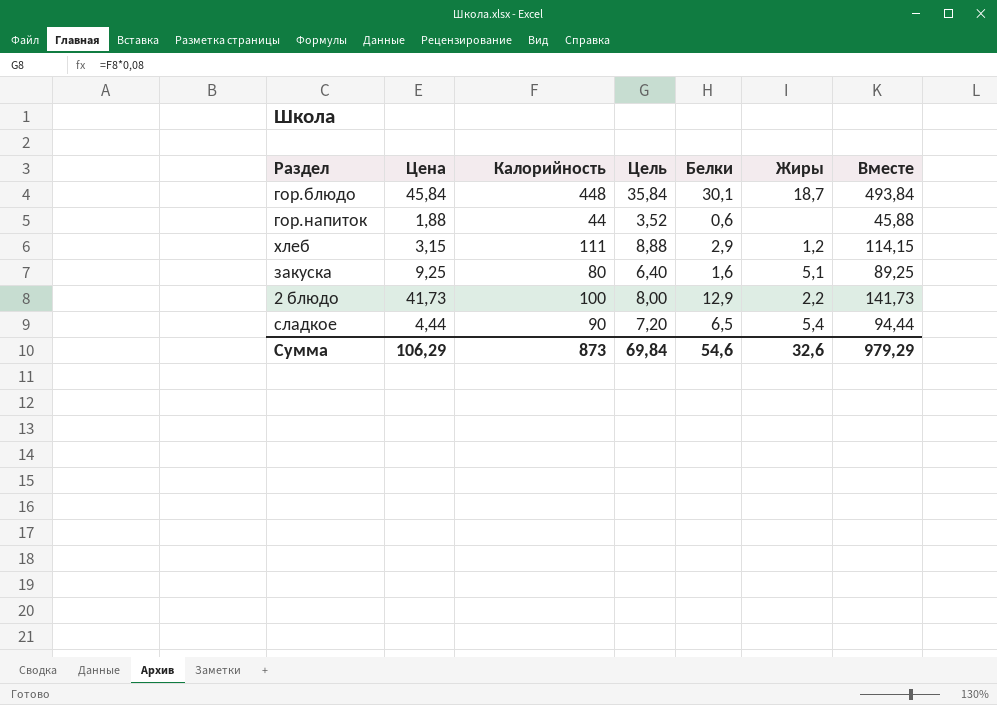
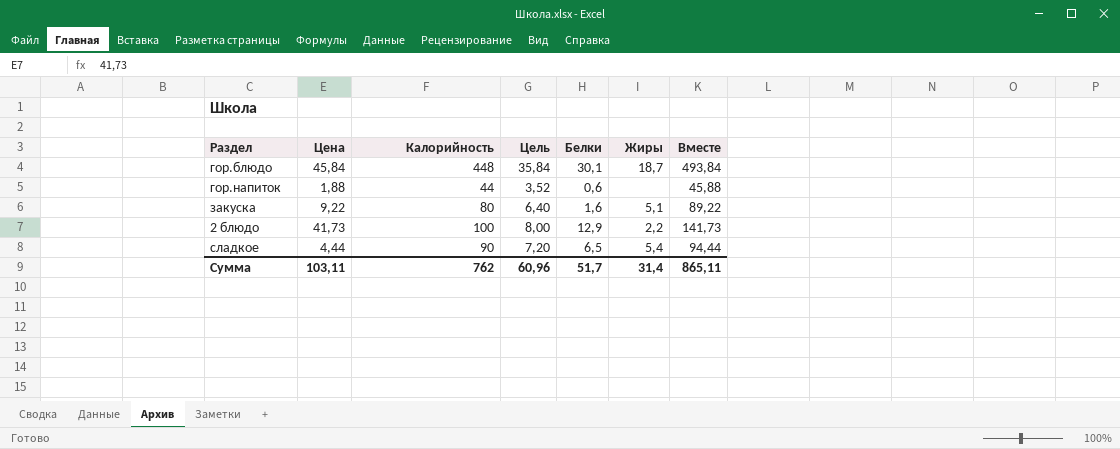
row хлеб: 3,15 | 111 | 8,88 | 2,9 | 1,2 | 114,15 -> none
закуска | Цена: 9,25 -> 9,22
закуска | Вместе: 89,25 -> 89,22
Сумма | Цена: 106,29 -> 103,11
Сумма | Калорийность: 873 -> 762
Сумма | Цель: 69,84 -> 60,96
Сумма | Белки: 54,6 -> 51,7
Сумма | Жиры: 32,6 -> 31,4
Сумма | Вместе: 979,29 -> 865,11

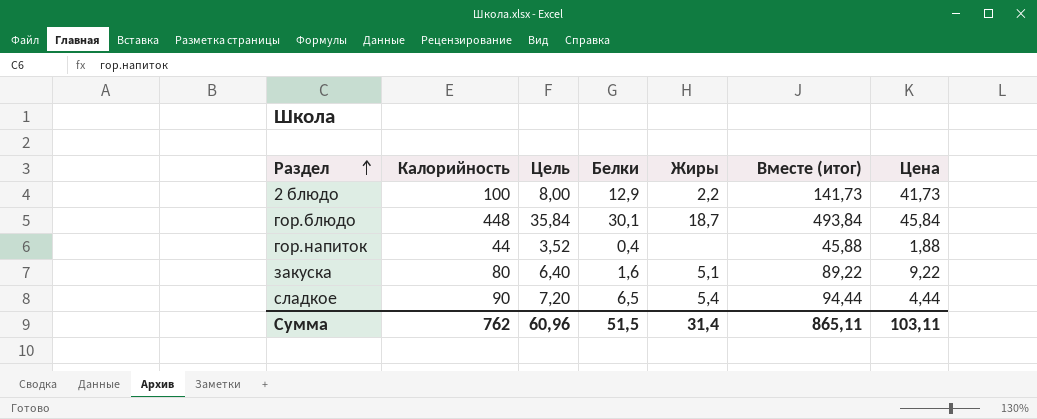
row order: none -> Раздел ascending
column name: Вместе -> Вместе (итог)
column Цена | position: 2 -> 7
гор.напиток | Белки: 0,6 -> 0,4
Сумма | Белки: 51,7 -> 51,5

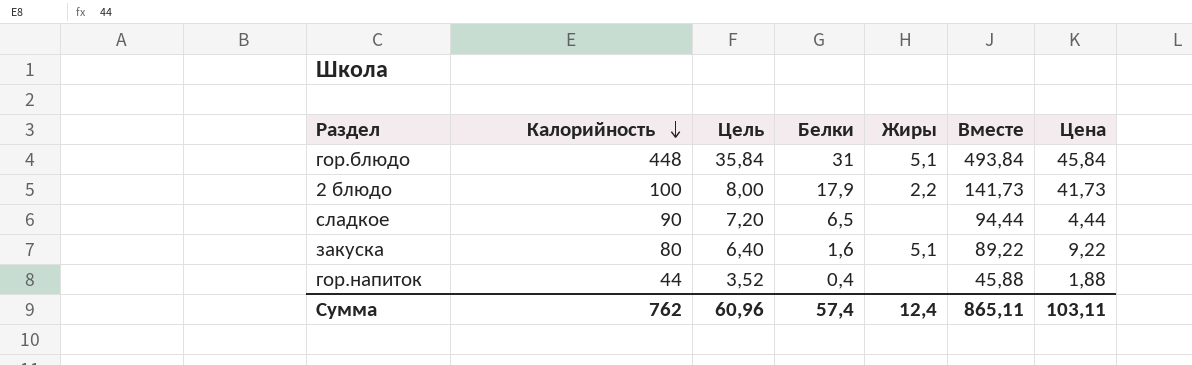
row order: Раздел ascending -> Калорийность descending
column name: Вместе (итог) -> Вместе
гор.блюдо | Белки: 30,1 -> 31
гор.блюдо | Жиры: 18,7 -> 5,1
2 блюдо | Белки: 12,9 -> 17,9
сладкое | Жиры: 5,4 -> none
Сумма | Белки: 51,5 -> 57,4
Сумма | Жиры: 31,4 -> 12,4

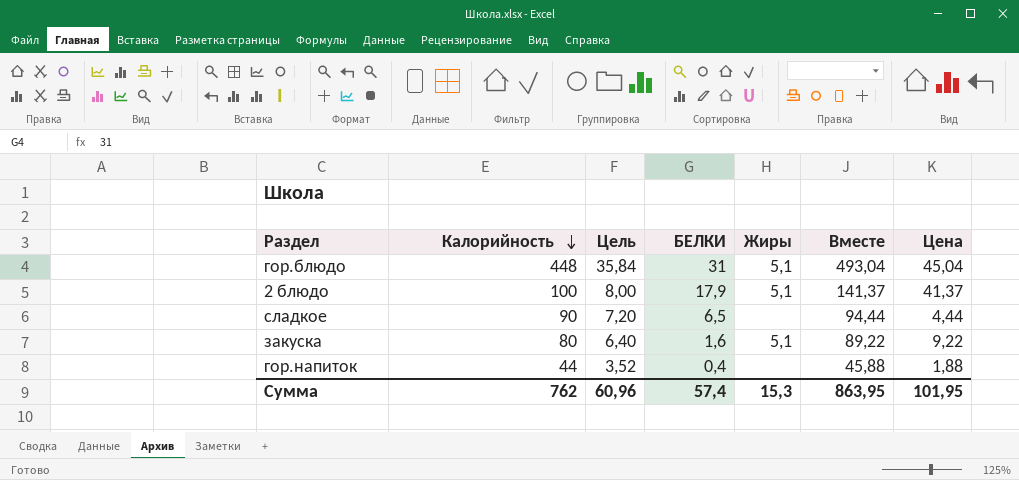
column name: Белки -> БЕЛКИ
гор.блюдо | Вместе: 493,84 -> 493,04
гор.блюдо | Цена: 45,84 -> 45,04
2 блюдо | Жиры: 2,2 -> 5,1
2 блюдо | Вместе: 141,73 -> 141,37
2 блюдо | Цена: 41,73 -> 41,37
Сумма | Жиры: 12,4 -> 15,3
Сумма | Вместе: 865,11 -> 863,95
Сумма | Цена: 103,11 -> 101,95

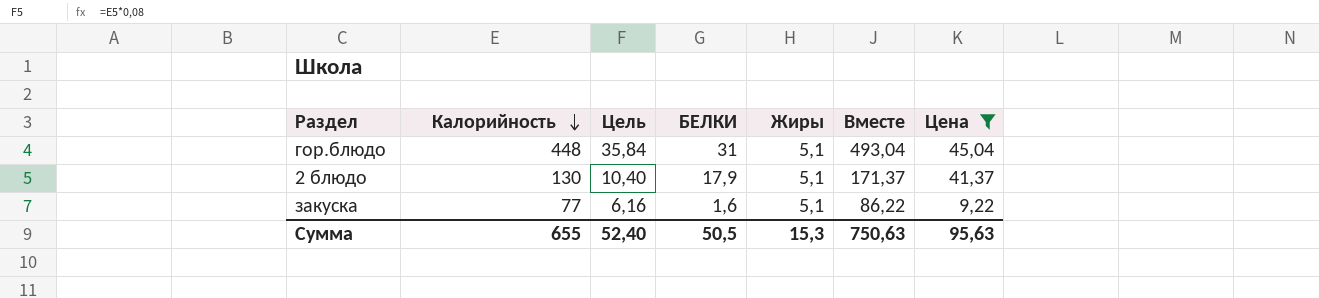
filter: none -> Цена >= 9,22
2 блюдо | Калорийность: 100 -> 130
2 блюдо | Цель: 8,00 -> 10,40
2 блюдо | Вместе: 141,37 -> 171,37
закуска | Калорийность: 80 -> 77
закуска | Цель: 6,40 -> 6,16
закуска | Вместе: 89,22 -> 86,22
Сумма | Калорийность: 762 -> 655
Сумма | Цель: 60,96 -> 52,40
Сумма | БЕЛКИ: 57,4 -> 50,5
Сумма | Вместе: 863,95 -> 750,63
Сумма | Цена: 101,95 -> 95,63

